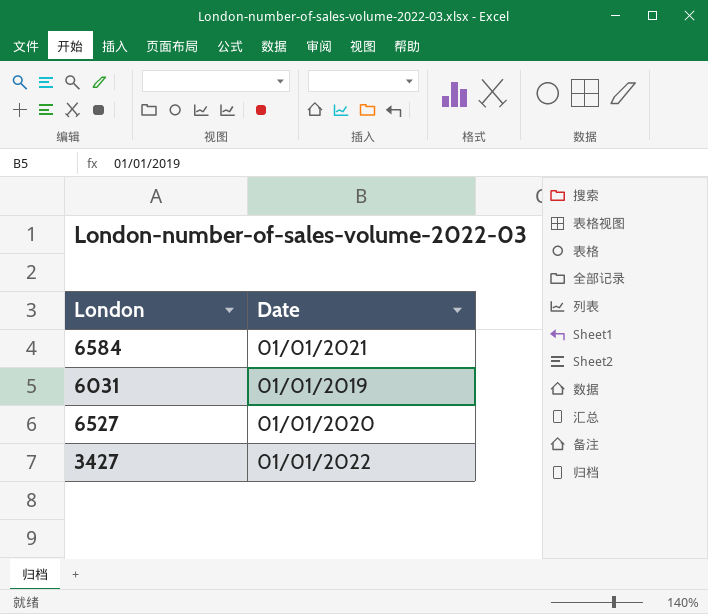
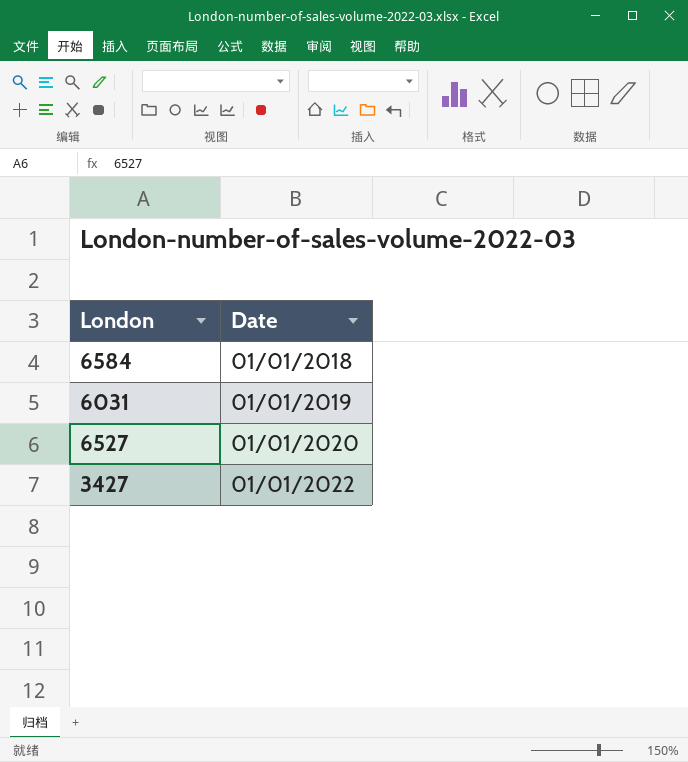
6584 | Date: 01/01/2021 -> 01/01/2018

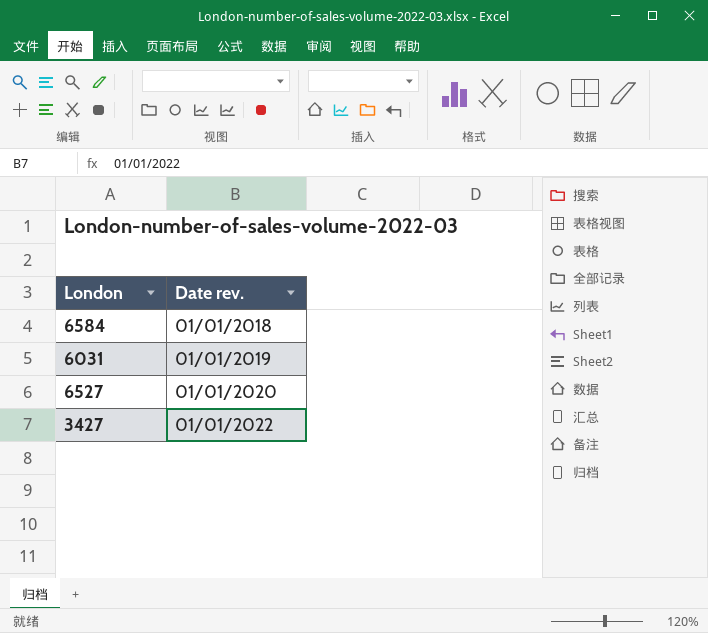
column name: Date -> Date rev.

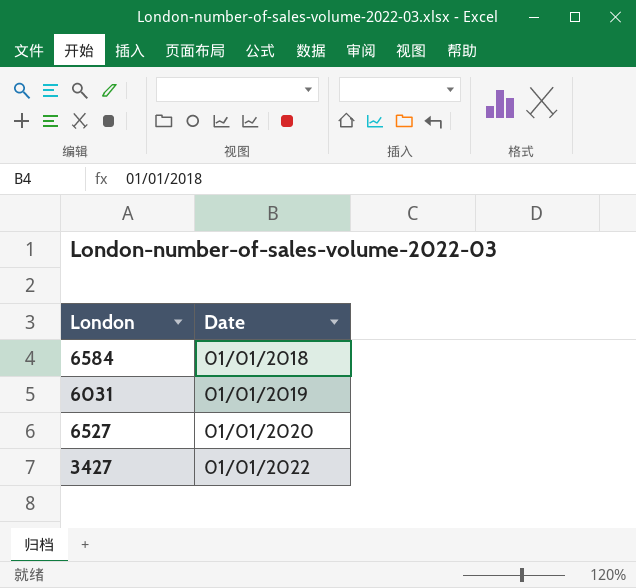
column name: Date rev. -> Date

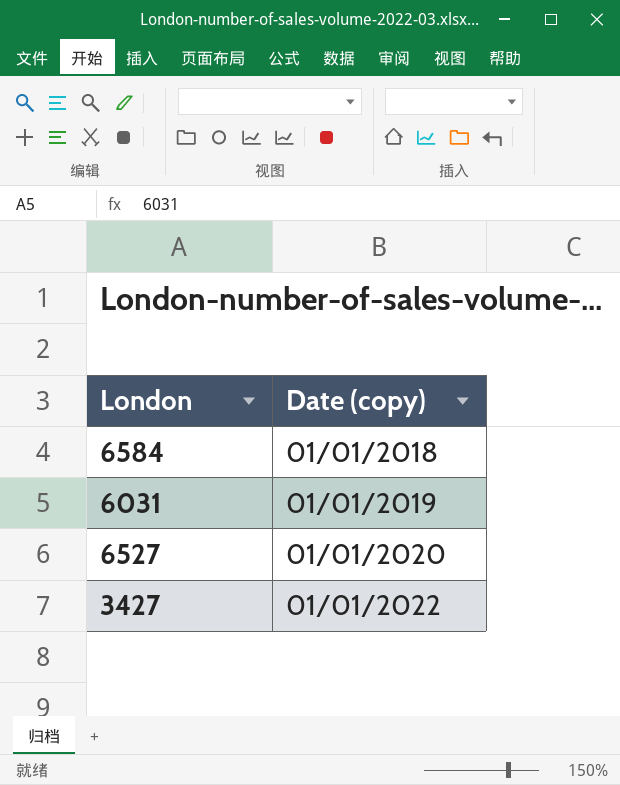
column name: Date -> Date (copy)

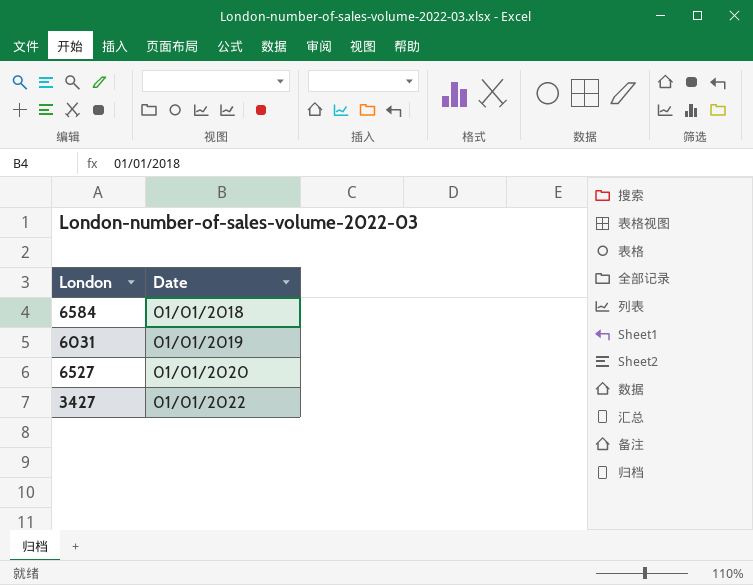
column name: Date (copy) -> Date

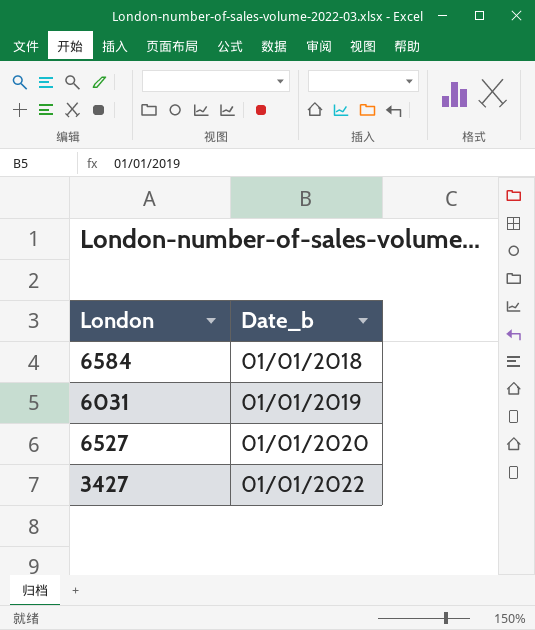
column name: Date -> Date_b

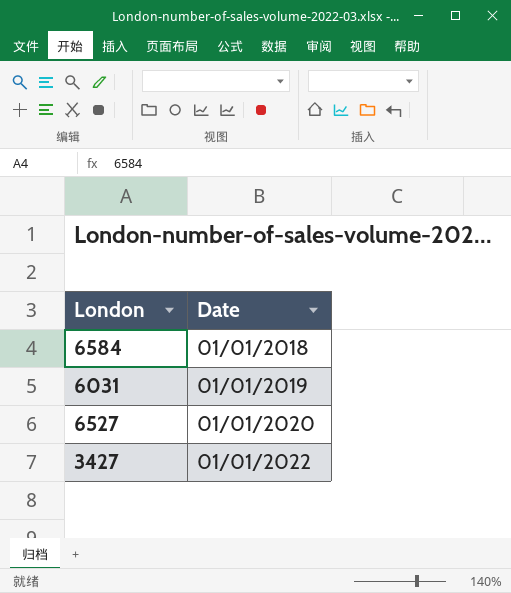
column name: Date_b -> Date

